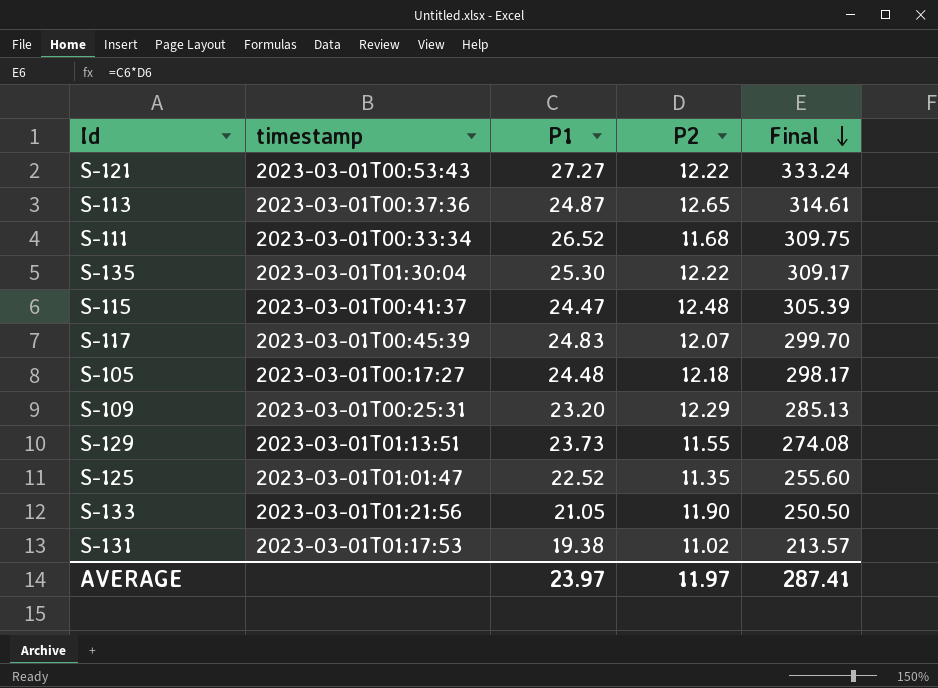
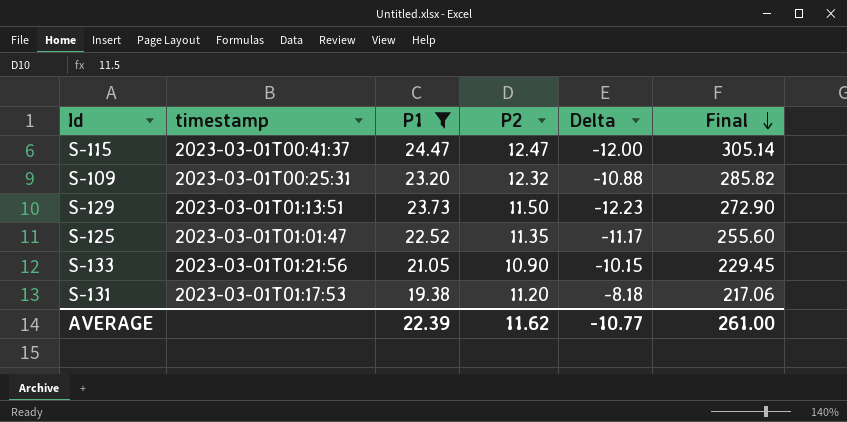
filter: none -> P1 <= 24.47
column Delta | formula: none -> [P2] - [P1]
S-115 | P2: 12.48 -> 12.47
S-115 | Final: 305.39 -> 305.14
S-109 | P2: 12.29 -> 12.32
S-109 | Final: 285.13 -> 285.82
S-129 | P2: 11.55 -> 11.50
S-129 | Final: 274.08 -> 272.90
S-133 | P2: 11.90 -> 10.90
S-133 | Final: 250.50 -> 229.45
S-131 | P2: 11.02 -> 11.20
S-131 | Final: 213.57 -> 217.06
AVERAGE | P1: 23.97 -> 22.39
AVERAGE | P2: 11.97 -> 11.62
AVERAGE | Final: 287.41 -> 261.00

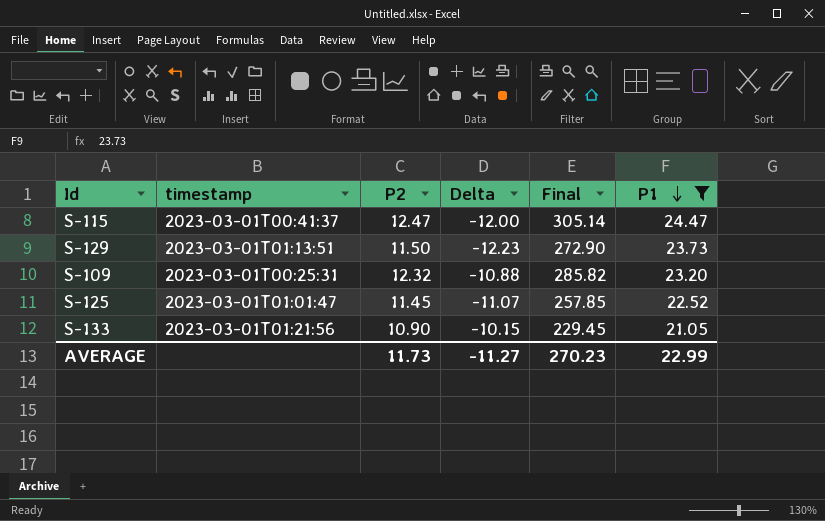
row order: Final descending -> P1 descending
column P1 | position: 3 -> 6
row S-131: 2023-03-01T01:17:53 | 19.38 | 11.20 | -8.18 | 217.06 -> none
S-125 | P2: 11.35 -> 11.45
S-125 | Delta: -11.17 -> -11.07
S-125 | Final: 255.60 -> 257.85
AVERAGE | P2: 11.62 -> 11.73
AVERAGE | Delta: -10.77 -> -11.27
AVERAGE | Final: 261.00 -> 270.23
AVERAGE | P1: 22.39 -> 22.99

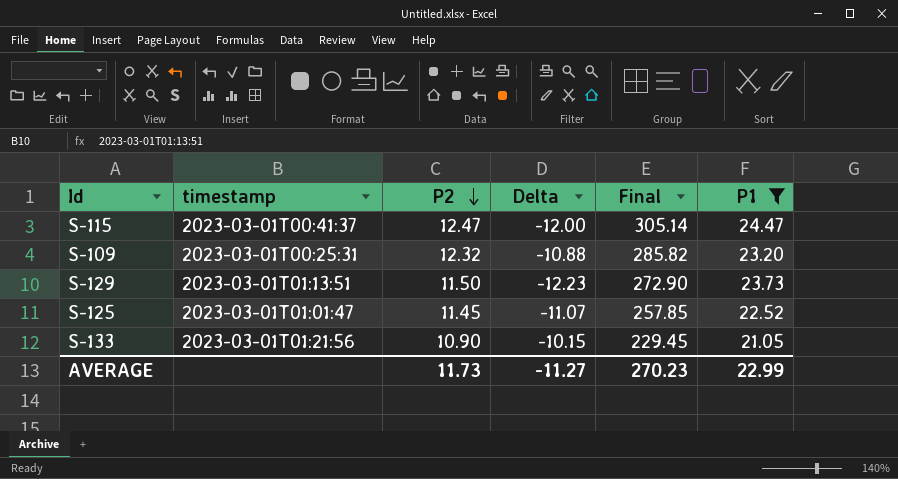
row order: P1 descending -> P2 descending

